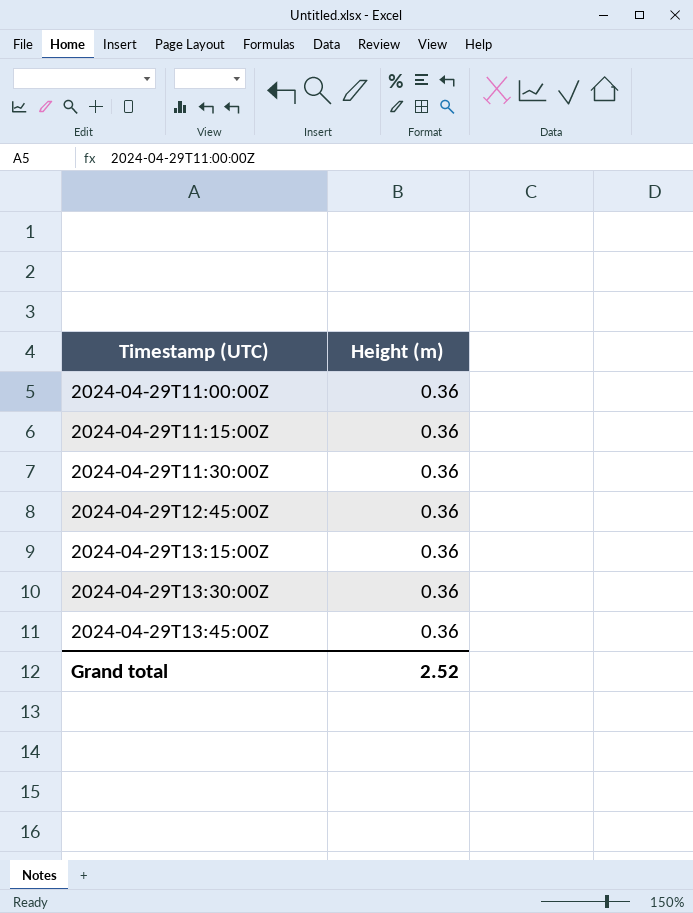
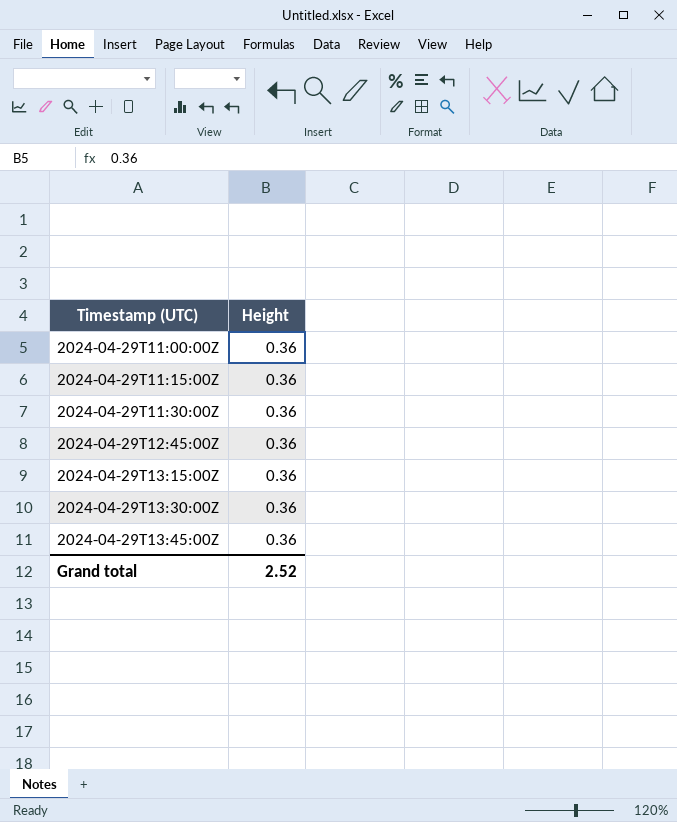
column name: Height (m) -> Height

